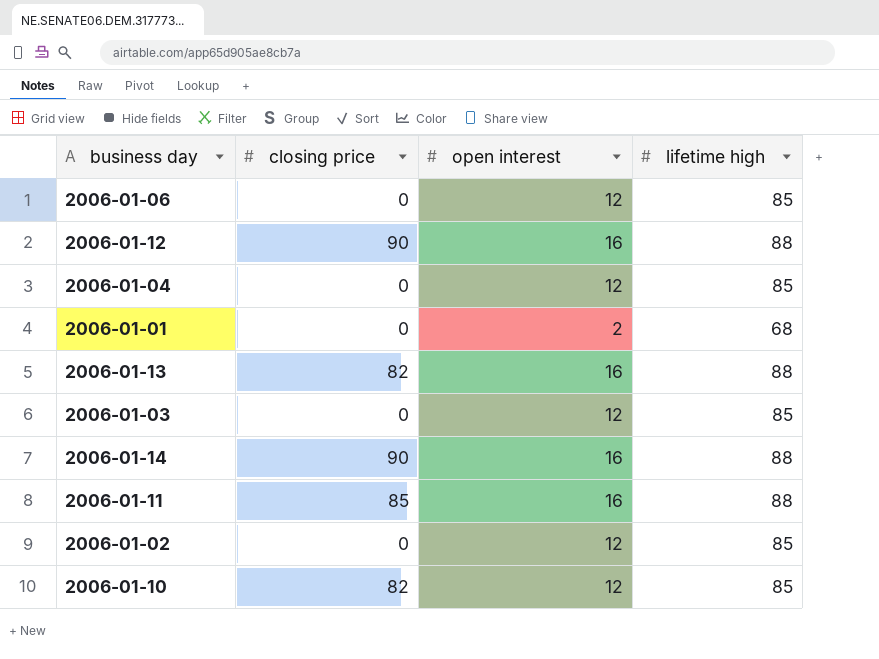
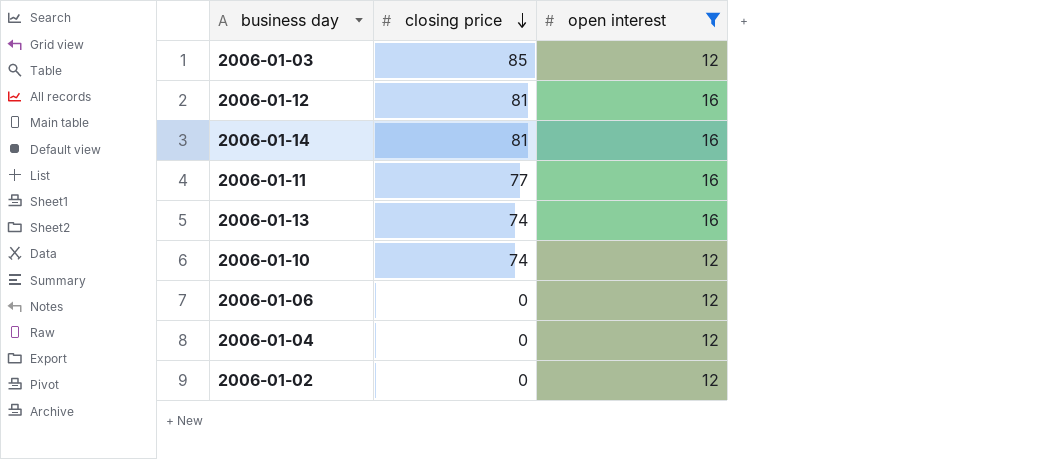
filter: none -> open interest != 2
row order: none -> closing price descending
column lifetime high | position: 4 -> none
2006-01-03 | closing price: 0 -> 85
2006-01-12 | closing price: 90 -> 81
2006-01-14 | closing price: 90 -> 81
2006-01-11 | closing price: 85 -> 77
2006-01-13 | closing price: 82 -> 74
2006-01-10 | closing price: 82 -> 74

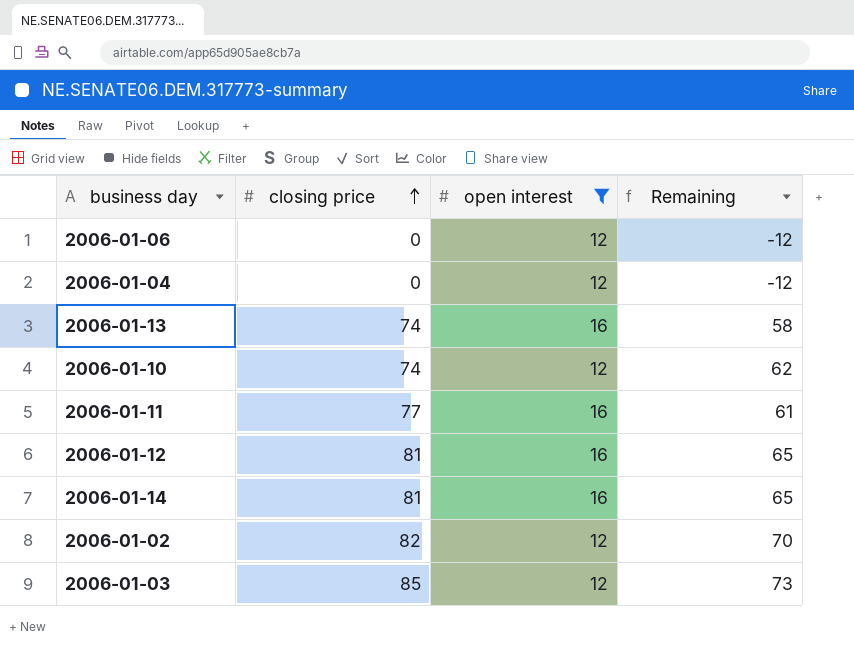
row order: closing price descending -> closing price ascending
column Remaining | formula: none -> [closing price] - [open interest]
2006-01-02 | closing price: 0 -> 82

